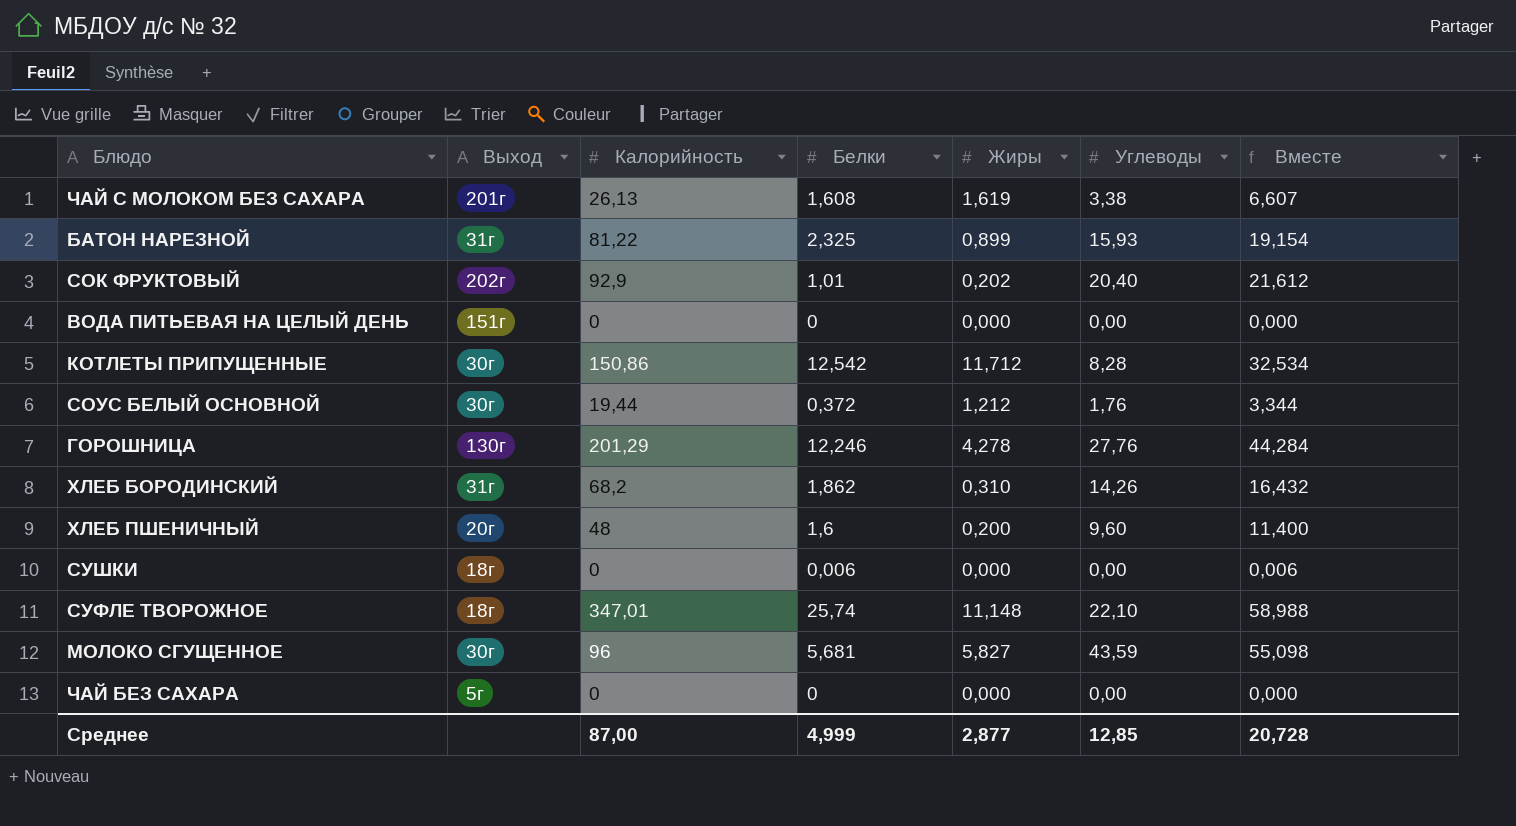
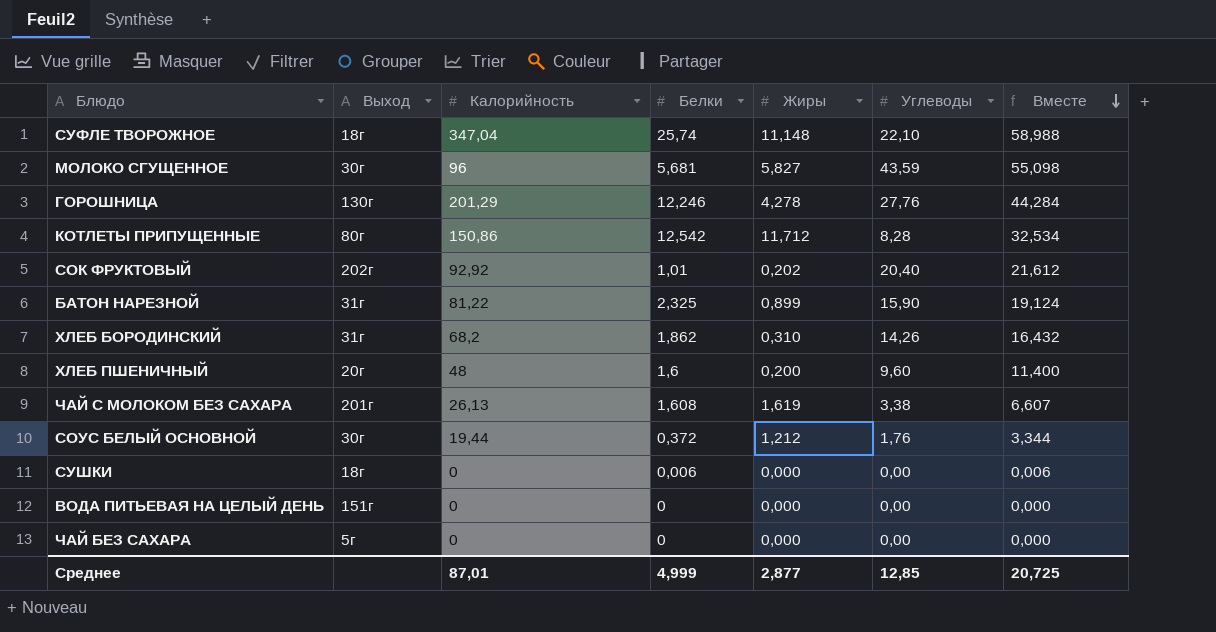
row order: none -> Вместе descending
СУФЛЕ ТВОРОЖНОЕ | Калорийность: 347,01 -> 347,04
КОТЛЕТЫ ПРИПУЩЕННЫЕ | Выход: 30г -> 80г
СОК ФРУКТОВЫЙ | Калорийность: 92,9 -> 92,92
БАТОН НАРЕЗНОЙ | Углеводы: 15,93 -> 15,90
БАТОН НАРЕЗНОЙ | Вместе: 19,154 -> 19,124
Среднее | Калорийность: 87,00 -> 87,01
Среднее | Вместе: 20,728 -> 20,725

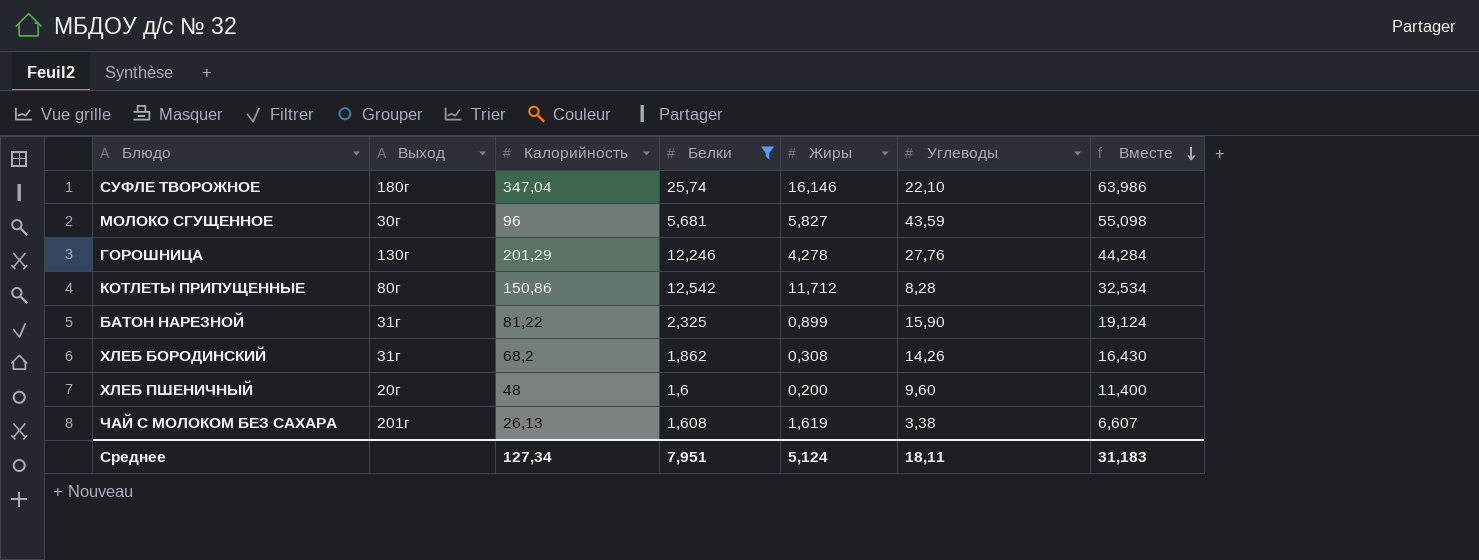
filter: none -> Белки >= 1,6
СУФЛЕ ТВОРОЖНОЕ | Выход: 18г -> 180г
СУФЛЕ ТВОРОЖНОЕ | Жиры: 11,148 -> 16,146
СУФЛЕ ТВОРОЖНОЕ | Вместе: 58,988 -> 63,986
ХЛЕБ БОРОДИНСКИЙ | Жиры: 0,310 -> 0,308
ХЛЕБ БОРОДИНСКИЙ | Вместе: 16,432 -> 16,430
Среднее | Калорийность: 87,01 -> 127,34
Среднее | Белки: 4,999 -> 7,951
Среднее | Жиры: 2,877 -> 5,124
Среднее | Углеводы: 12,85 -> 18,11
Среднее | Вместе: 20,725 -> 31,183

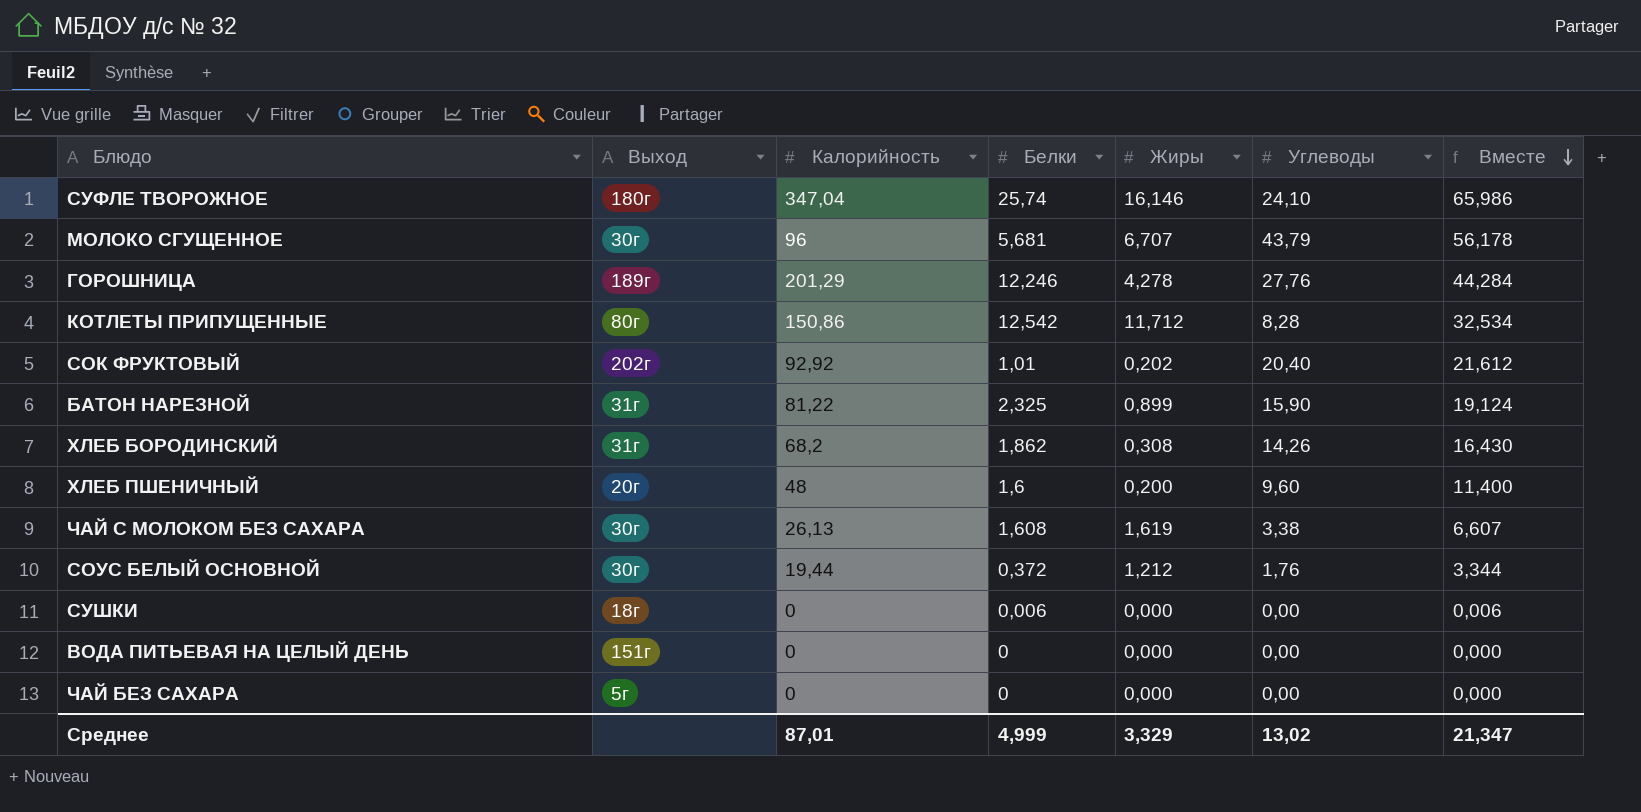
filter: Белки >= 1,6 -> none
СУФЛЕ ТВОРОЖНОЕ | Углеводы: 22,10 -> 24,10
СУФЛЕ ТВОРОЖНОЕ | Вместе: 63,986 -> 65,986
МОЛОКО СГУЩЕННОЕ | Жиры: 5,827 -> 6,707
МОЛОКО СГУЩЕННОЕ | Углеводы: 43,59 -> 43,79
МОЛОКО СГУЩЕННОЕ | Вместе: 55,098 -> 56,178
ГОРОШНИЦА | Выход: 130г -> 189г
ЧАЙ С МОЛОКОМ БЕЗ САХАРА | Выход: 201г -> 30г
Среднее | Калорийность: 127,34 -> 87,01
Среднее | Белки: 7,951 -> 4,999
Среднее | Жиры: 5,124 -> 3,329
Среднее | Углеводы: 18,11 -> 13,02
Среднее | Вместе: 31,183 -> 21,347

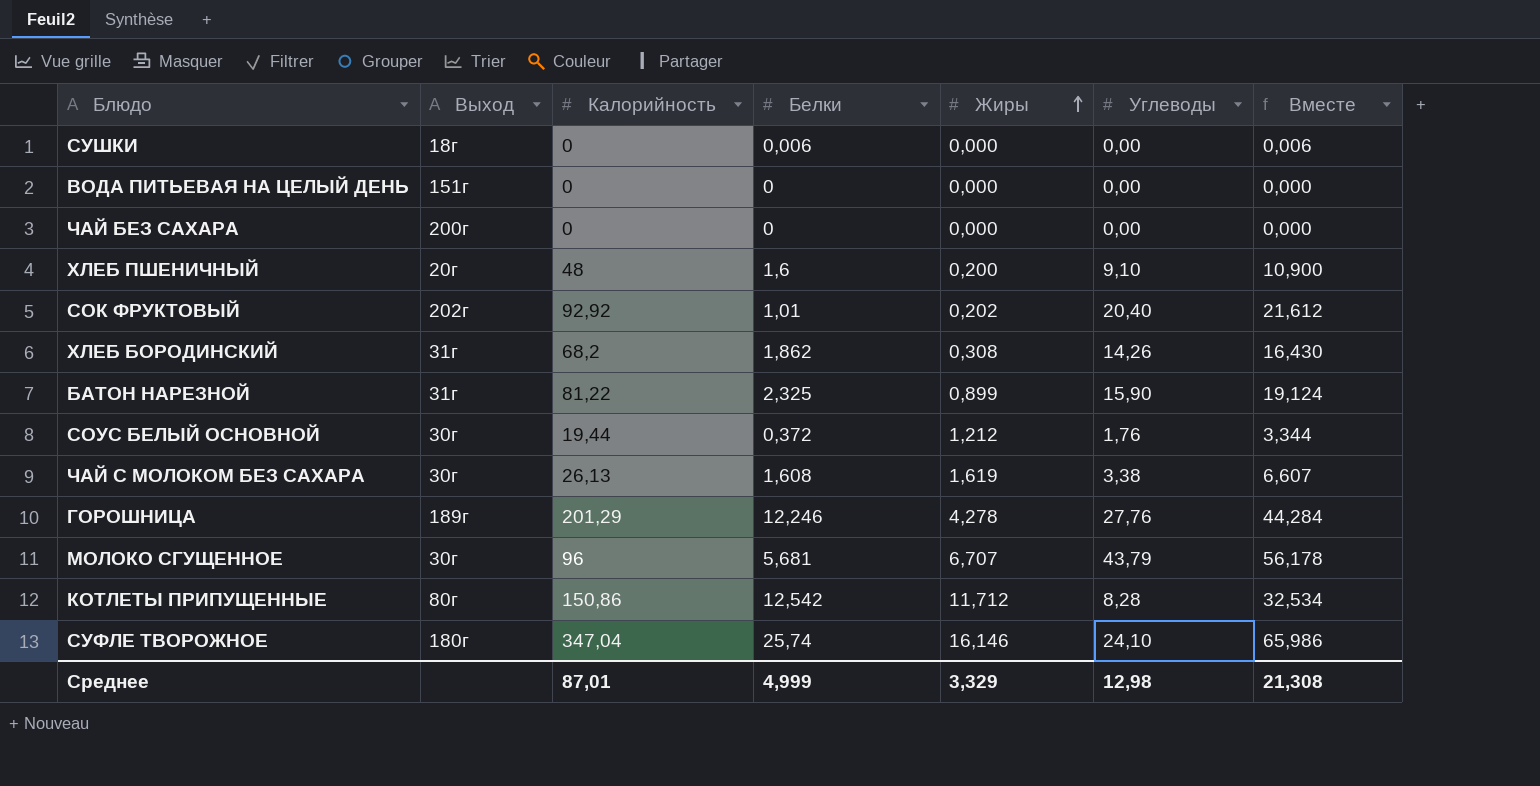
row order: Вместе descending -> Жиры ascending
ЧАЙ БЕЗ САХАРА | Выход: 5г -> 200г
ХЛЕБ ПШЕНИЧНЫЙ | Углеводы: 9,60 -> 9,10
ХЛЕБ ПШЕНИЧНЫЙ | Вместе: 11,400 -> 10,900
Среднее | Углеводы: 13,02 -> 12,98
Среднее | Вместе: 21,347 -> 21,308

